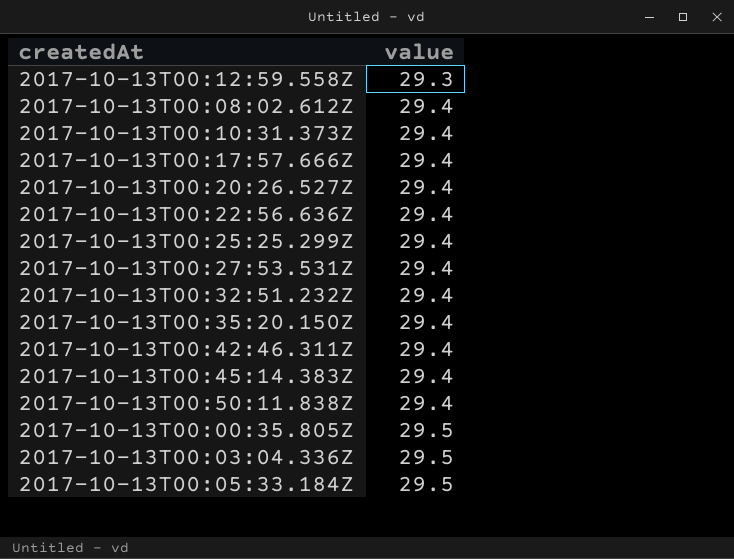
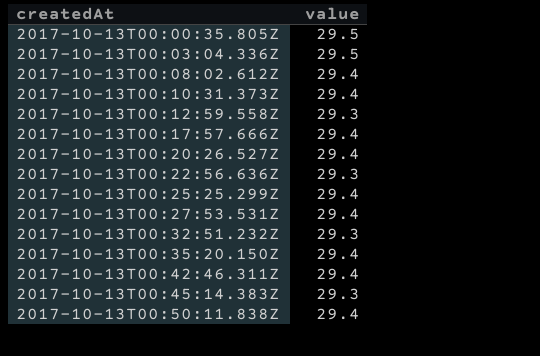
row order: value ascending -> createdAt ascending
row 2017-10-13T00:05:33.184Z: 29.5 -> none
2017-10-13T00:22:56.636Z | value: 29.4 -> 29.3
2017-10-13T00:32:51.232Z | value: 29.4 -> 29.3
2017-10-13T00:45:14.383Z | value: 29.4 -> 29.3

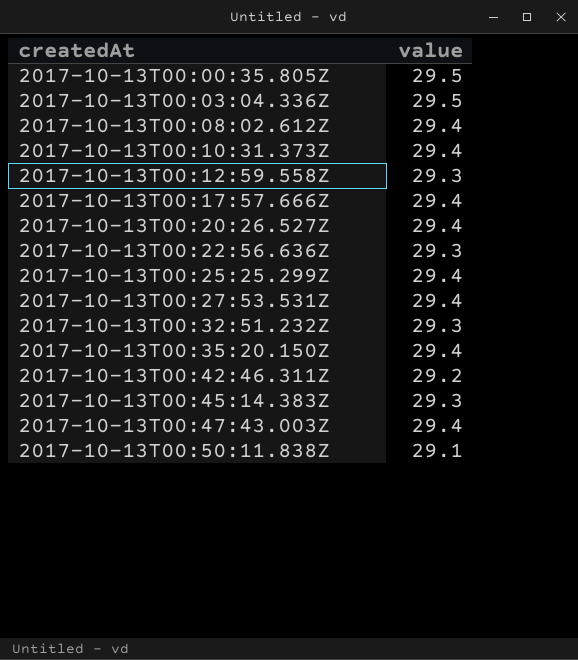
2017-10-13T00:42:46.311Z | value: 29.4 -> 29.2
row 2017-10-13T00:47:43.003Z: none -> 29.4
2017-10-13T00:50:11.838Z | value: 29.4 -> 29.1

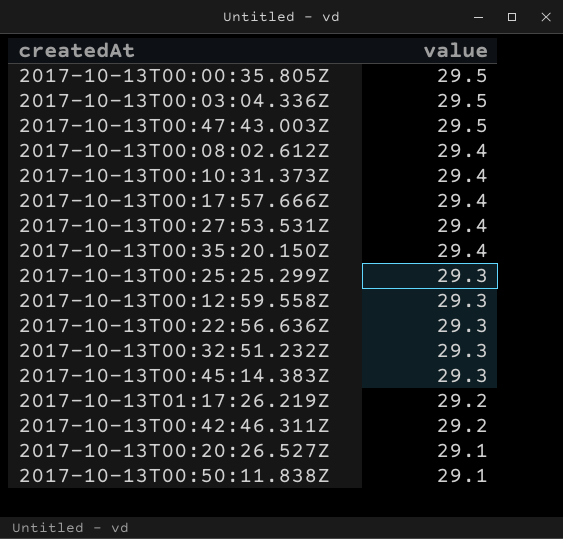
row order: createdAt ascending -> value descending
2017-10-13T00:47:43.003Z | value: 29.4 -> 29.5
2017-10-13T00:25:25.299Z | value: 29.4 -> 29.3
row 2017-10-13T01:17:26.219Z: none -> 29.2
2017-10-13T00:20:26.527Z | value: 29.4 -> 29.1

